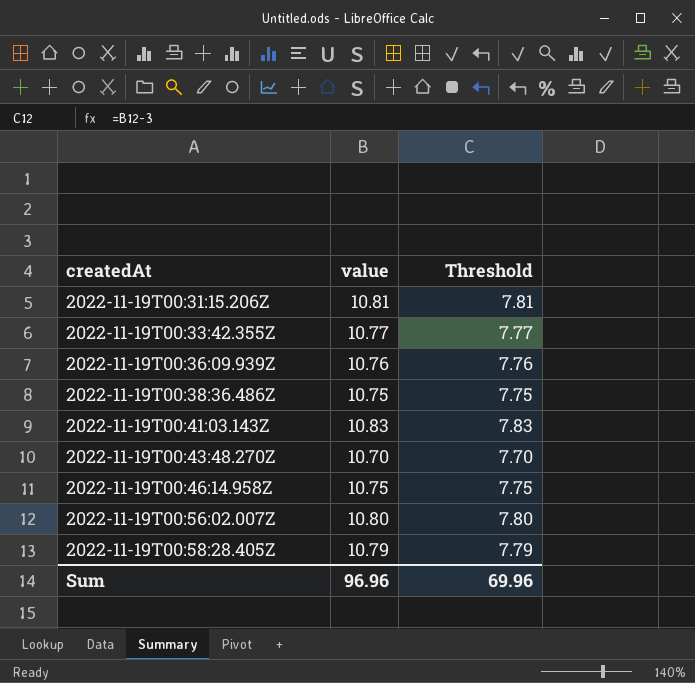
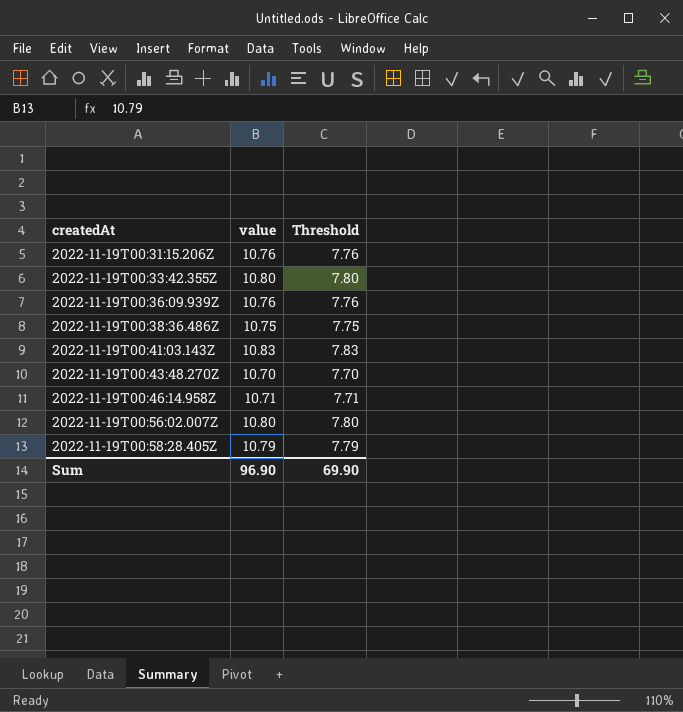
2022-11-19T00:31:15.206Z | value: 10.81 -> 10.76
2022-11-19T00:31:15.206Z | Threshold: 7.81 -> 7.76
2022-11-19T00:33:42.355Z | value: 10.77 -> 10.80
2022-11-19T00:33:42.355Z | Threshold: 7.77 -> 7.80
2022-11-19T00:46:14.958Z | value: 10.75 -> 10.71
2022-11-19T00:46:14.958Z | Threshold: 7.75 -> 7.71
Sum | value: 96.96 -> 96.90
Sum | Threshold: 69.96 -> 69.90

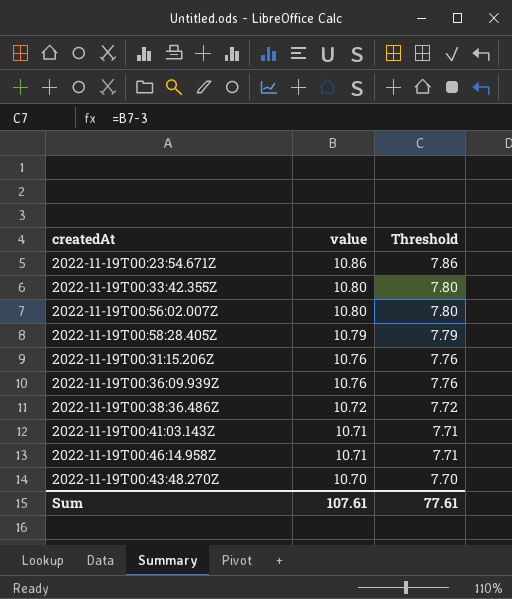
row order: createdAt ascending -> value descending
row 2022-11-19T00:23:54.671Z: none -> 10.86 | 7.86
2022-11-19T00:38:36.486Z | value: 10.75 -> 10.72
2022-11-19T00:38:36.486Z | Threshold: 7.75 -> 7.72
2022-11-19T00:41:03.143Z | value: 10.83 -> 10.71
2022-11-19T00:41:03.143Z | Threshold: 7.83 -> 7.71
Sum | value: 96.90 -> 107.61
Sum | Threshold: 69.90 -> 77.61

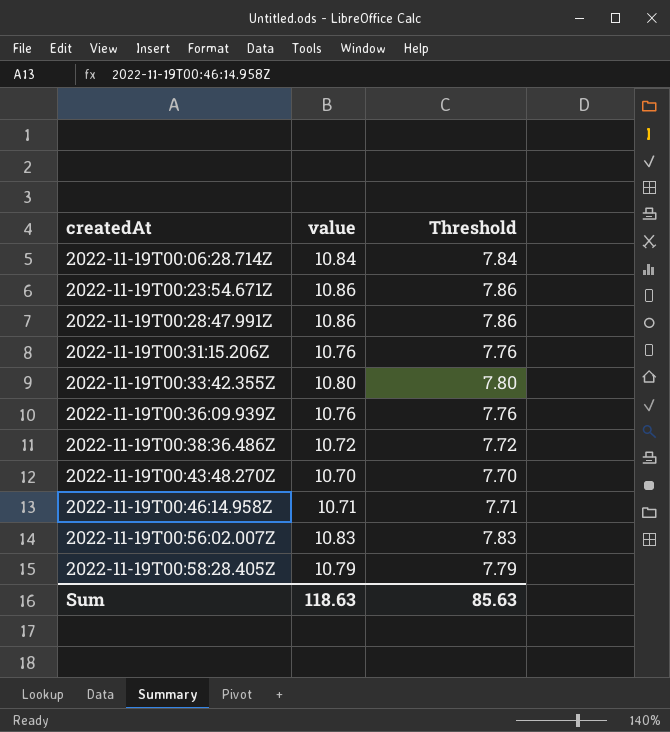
row order: value descending -> createdAt ascending
row 2022-11-19T00:41:03.143Z: 10.71 | 7.71 -> none
row 2022-11-19T00:06:28.714Z: none -> 10.84 | 7.84
row 2022-11-19T00:28:47.991Z: none -> 10.86 | 7.86
2022-11-19T00:56:02.007Z | value: 10.80 -> 10.83
2022-11-19T00:56:02.007Z | Threshold: 7.80 -> 7.83
Sum | value: 107.61 -> 118.63
Sum | Threshold: 77.61 -> 85.63

